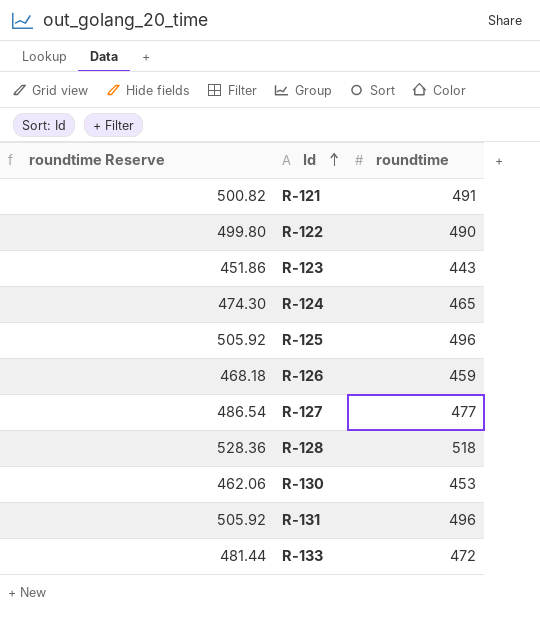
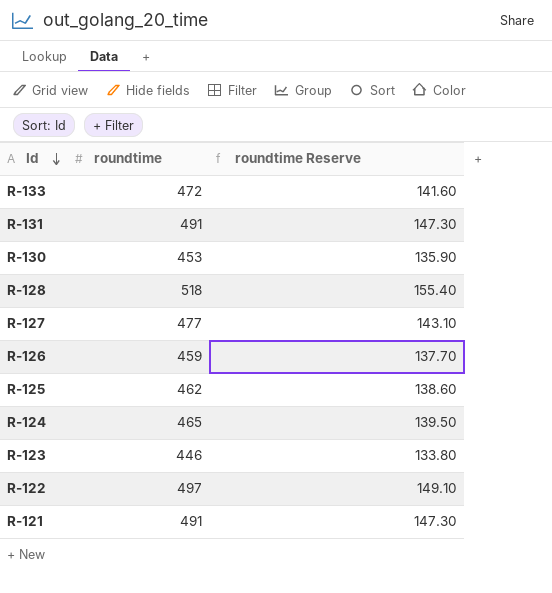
row order: Id ascending -> Id descending
column roundtime Reserve | formula: [roundtime] * 1.02 -> [roundtime] * 0.3
column roundtime Reserve | position: 1 -> 3
R-131 | roundtime: 496 -> 491
R-125 | roundtime: 496 -> 462
R-123 | roundtime: 443 -> 446
R-122 | roundtime: 490 -> 497

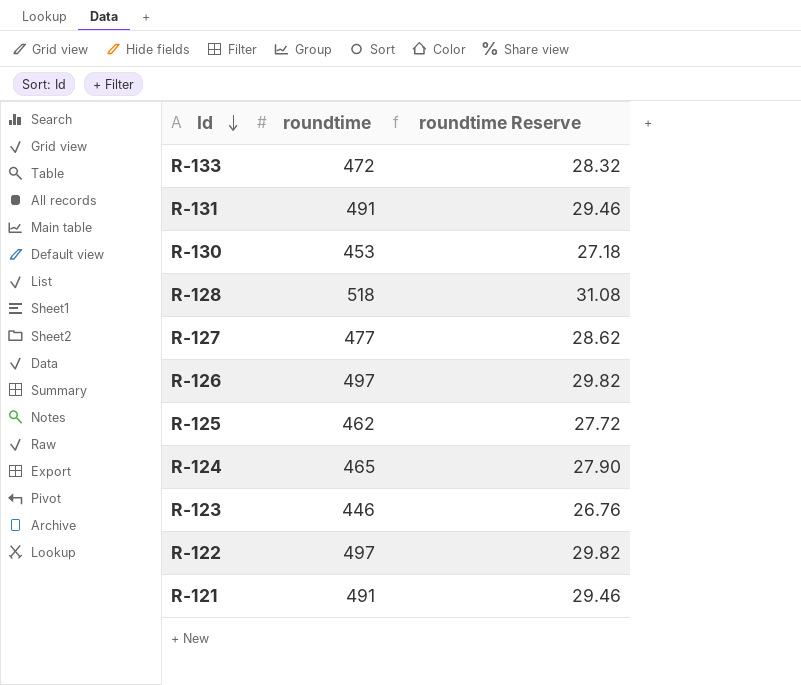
column roundtime Reserve | formula: [roundtime] * 0.3 -> [roundtime] * 0.06
R-126 | roundtime: 459 -> 497

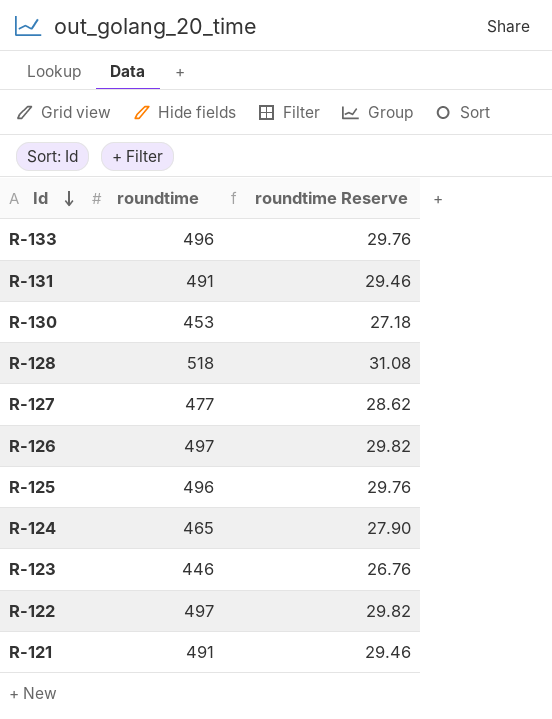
R-133 | roundtime: 472 -> 496
R-133 | roundtime Reserve: 28.32 -> 29.76
R-125 | roundtime: 462 -> 496
R-125 | roundtime Reserve: 27.72 -> 29.76

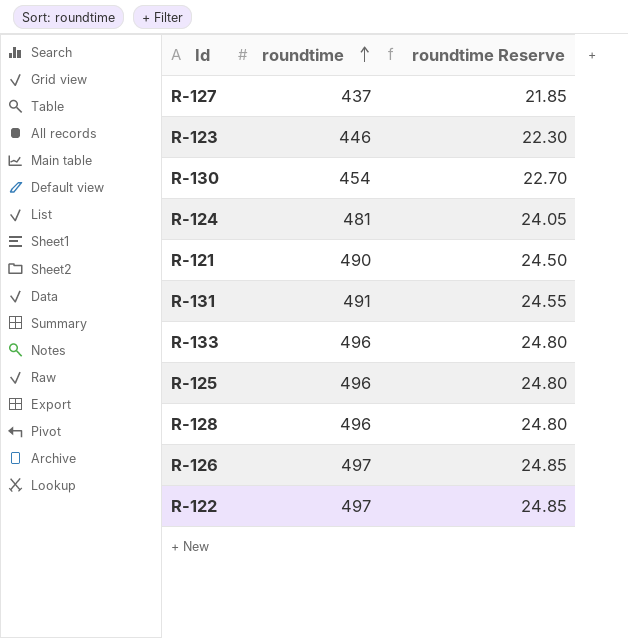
row order: Id descending -> roundtime ascending
column roundtime Reserve | formula: [roundtime] * 0.06 -> [roundtime] * 0.05
R-127 | roundtime: 477 -> 437
R-130 | roundtime: 453 -> 454
R-124 | roundtime: 465 -> 481
R-121 | roundtime: 491 -> 490
R-128 | roundtime: 518 -> 496

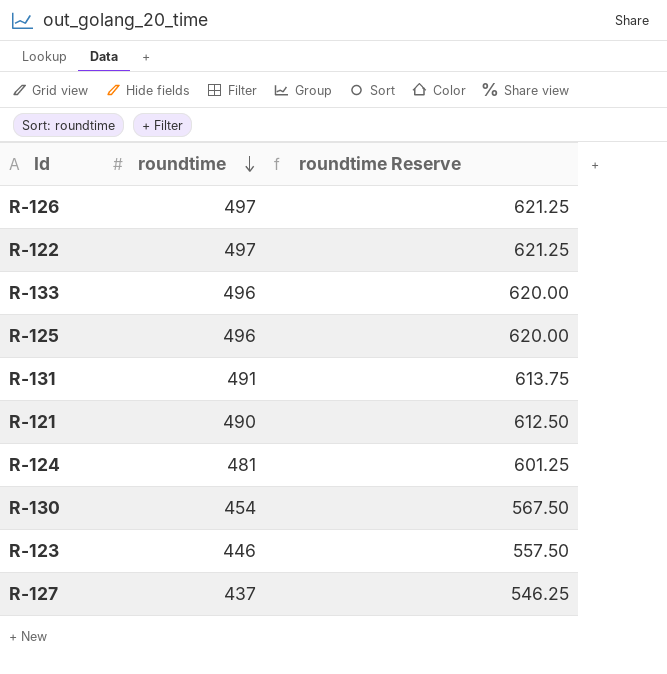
row order: roundtime ascending -> roundtime descending
column roundtime Reserve | formula: [roundtime] * 0.05 -> [roundtime] * 1.25
row R-128: 496 | 24.80 -> none

